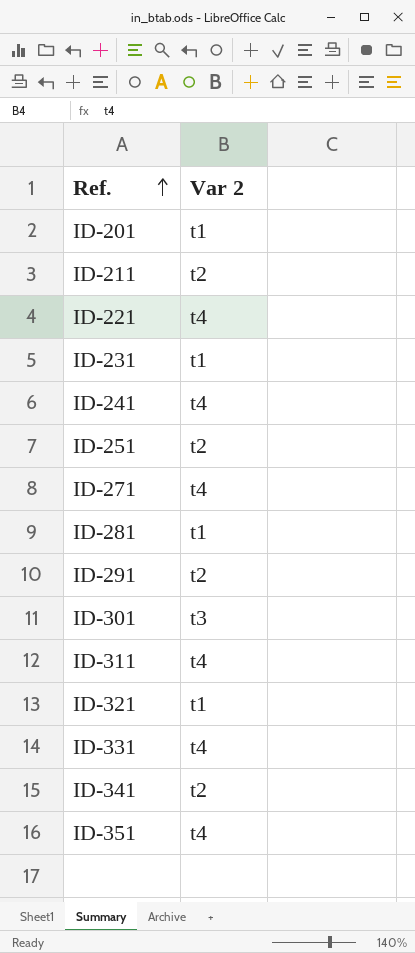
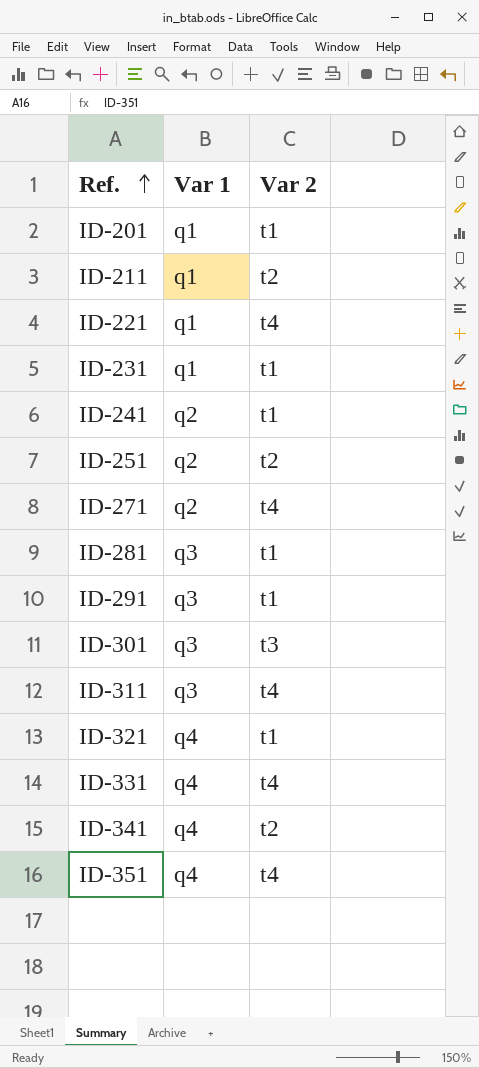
column Var 1 | position: none -> 2
ID-241 | Var 2: t4 -> t1
ID-291 | Var 2: t2 -> t1

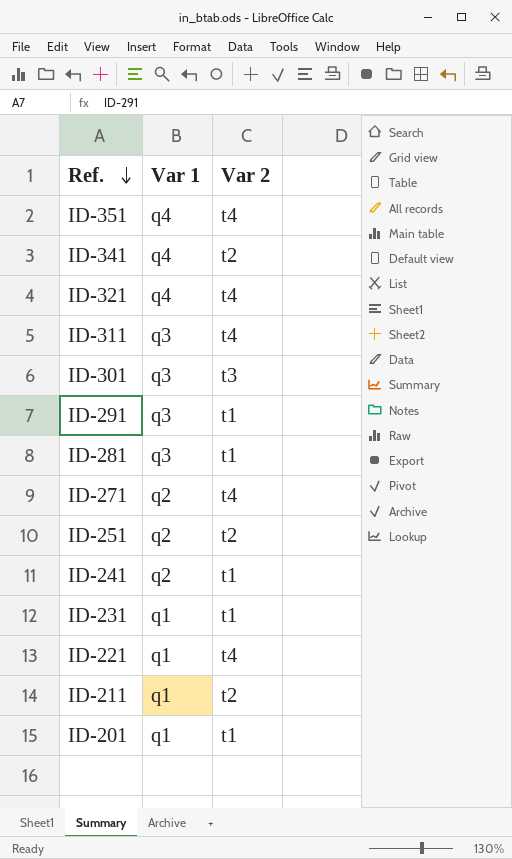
row order: Ref. ascending -> Ref. descending
row ID-331: q4 | t4 -> none
ID-321 | Var 2: t1 -> t4

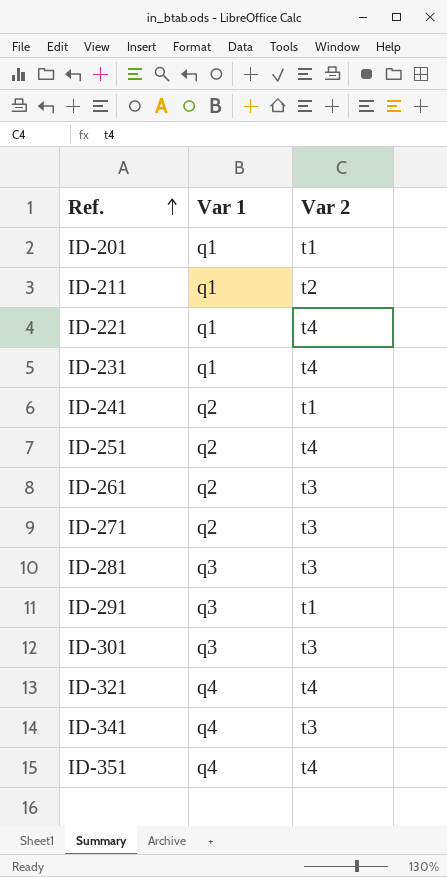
row order: Ref. descending -> Ref. ascending
row ID-311: q3 | t4 -> none
ID-231 | Var 2: t1 -> t4
ID-251 | Var 2: t2 -> t4
row ID-261: none -> q2 | t3
ID-271 | Var 2: t4 -> t3
ID-281 | Var 2: t1 -> t3
ID-341 | Var 2: t2 -> t3

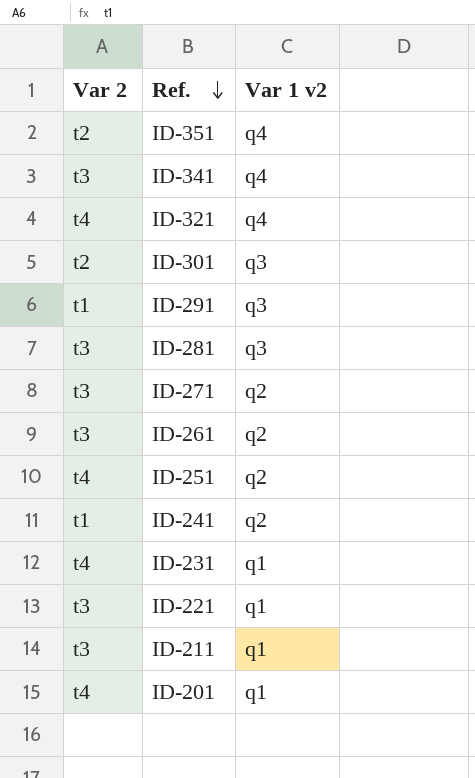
row order: Ref. ascending -> Ref. descending
column Var 2 | position: 3 -> 1
column name: Var 1 -> Var 1 v2
ID-351 | Var 2: t4 -> t2
ID-301 | Var 2: t3 -> t2
ID-221 | Var 2: t4 -> t3
ID-211 | Var 2: t2 -> t3
ID-201 | Var 2: t1 -> t4

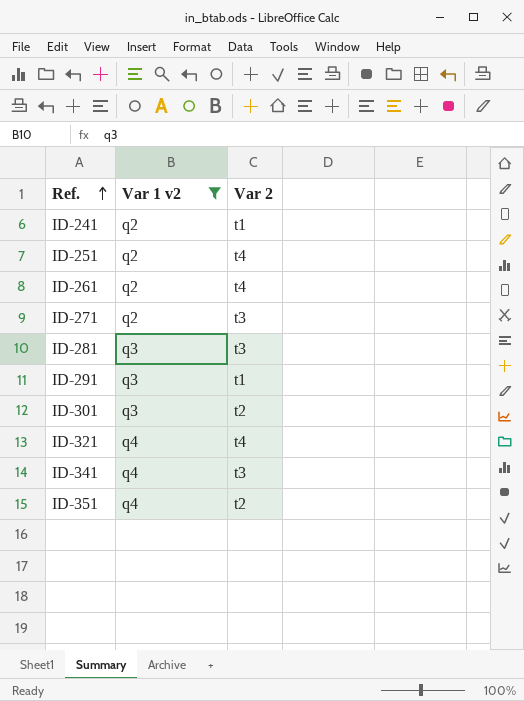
filter: none -> Var 1 v2 != q1
row order: Ref. descending -> Ref. ascending
column Var 2 | position: 1 -> 3
ID-261 | Var 2: t3 -> t4

